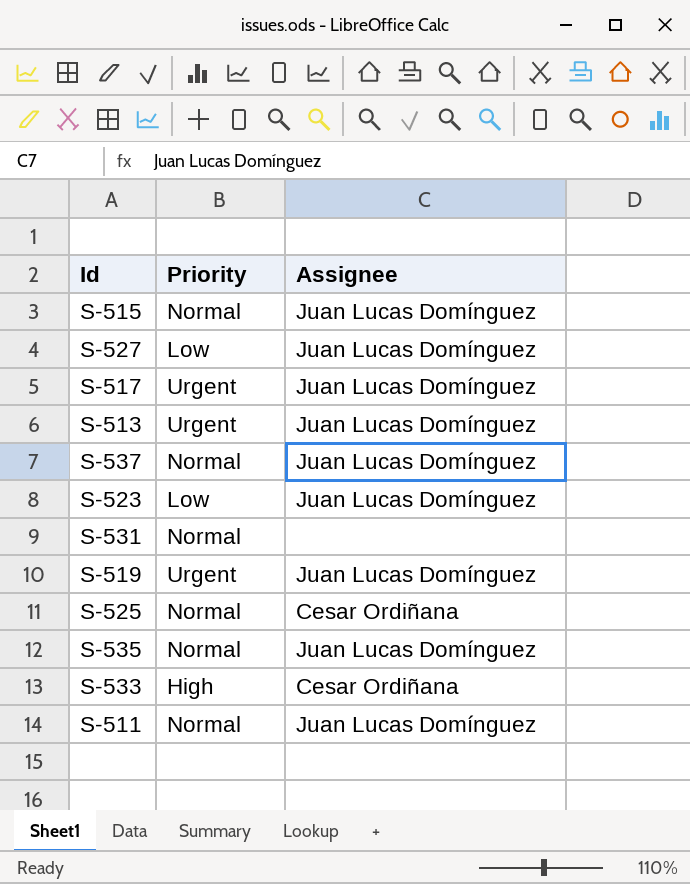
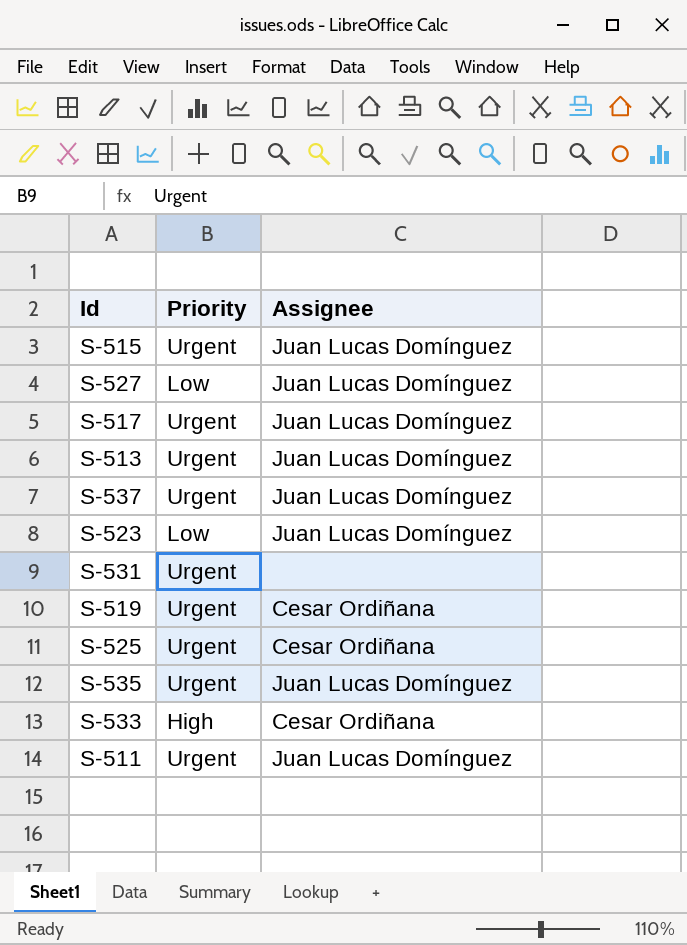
S-515 | Priority: Normal -> Urgent
S-537 | Priority: Normal -> Urgent
S-531 | Priority: Normal -> Urgent
S-519 | Assignee: Juan Lucas Domínguez -> Cesar Ordiñana
S-525 | Priority: Normal -> Urgent
S-535 | Priority: Normal -> Urgent
S-511 | Priority: Normal -> Urgent

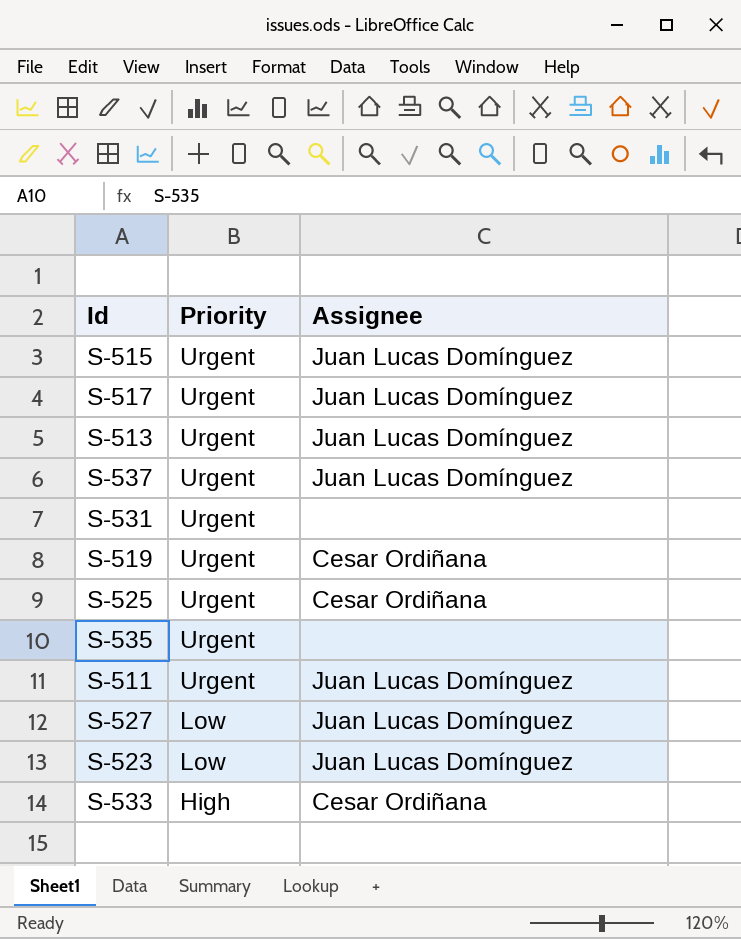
row order: none -> Priority descending
S-535 | Assignee: Juan Lucas Domínguez -> none

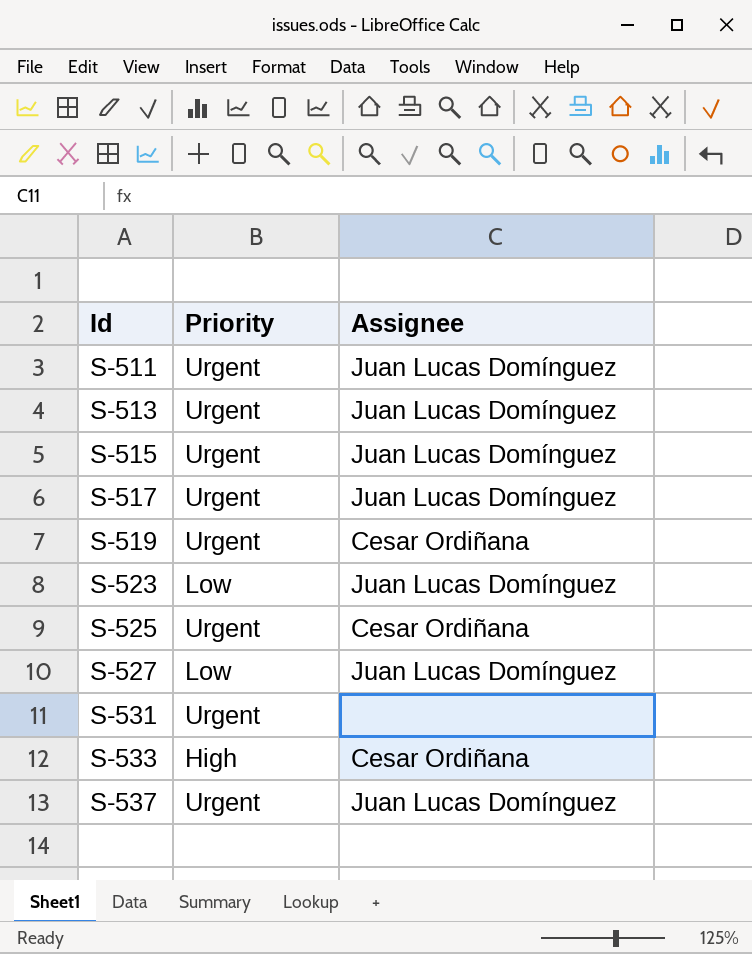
row order: Priority descending -> Id ascending
row S-535: Urgent | none -> none

